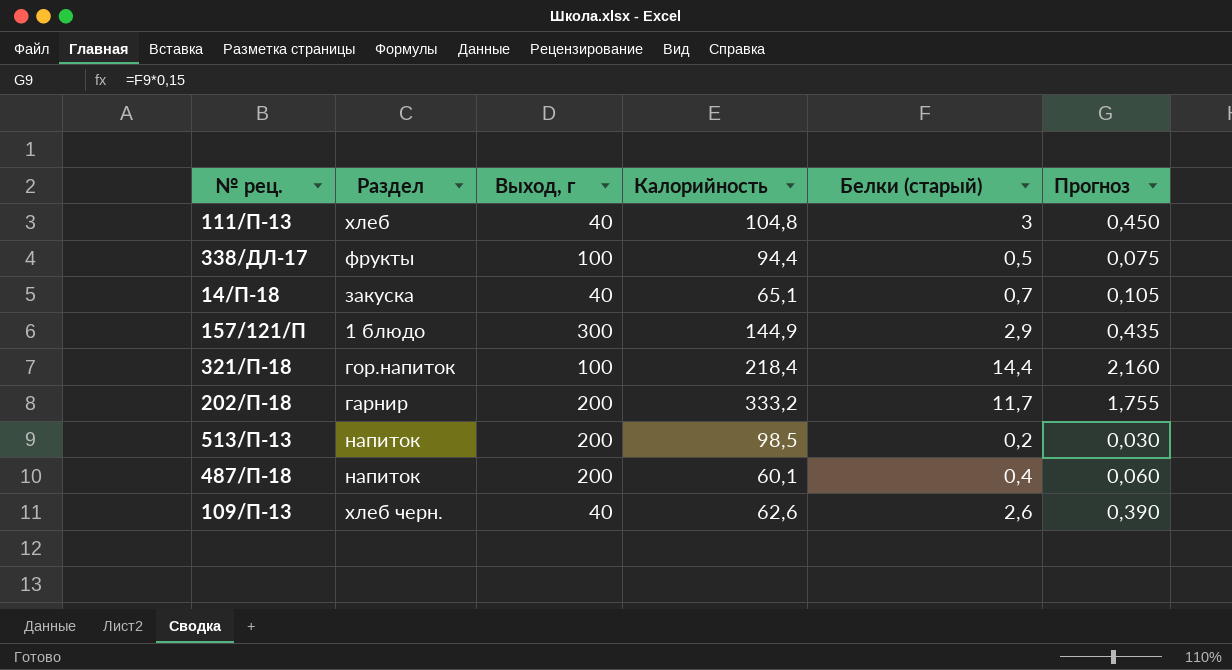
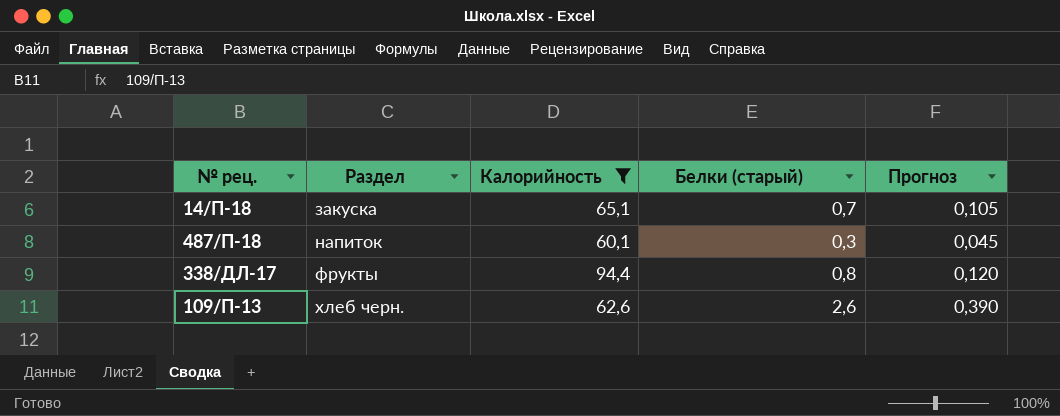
filter: none -> Калорийность <= 94,4
row order: none -> Раздел ascending
column Выход, г | position: 3 -> none
487/П-18 | Белки (старый): 0,4 -> 0,3
487/П-18 | Прогноз: 0,060 -> 0,045
338/ДЛ-17 | Белки (старый): 0,5 -> 0,8
338/ДЛ-17 | Прогноз: 0,075 -> 0,120

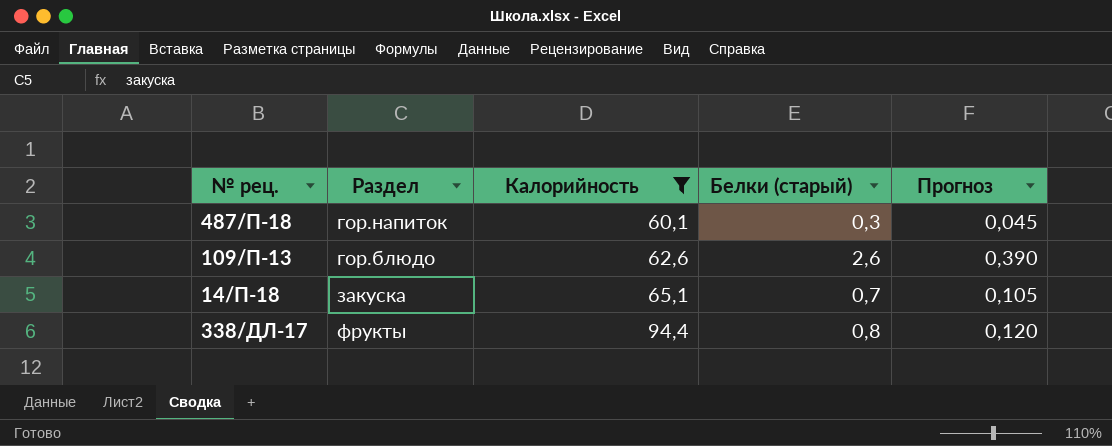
row order: Раздел ascending -> Калорийность ascending
487/П-18 | Раздел: напиток -> гор.напиток
109/П-13 | Раздел: хлеб черн. -> гор.блюдо

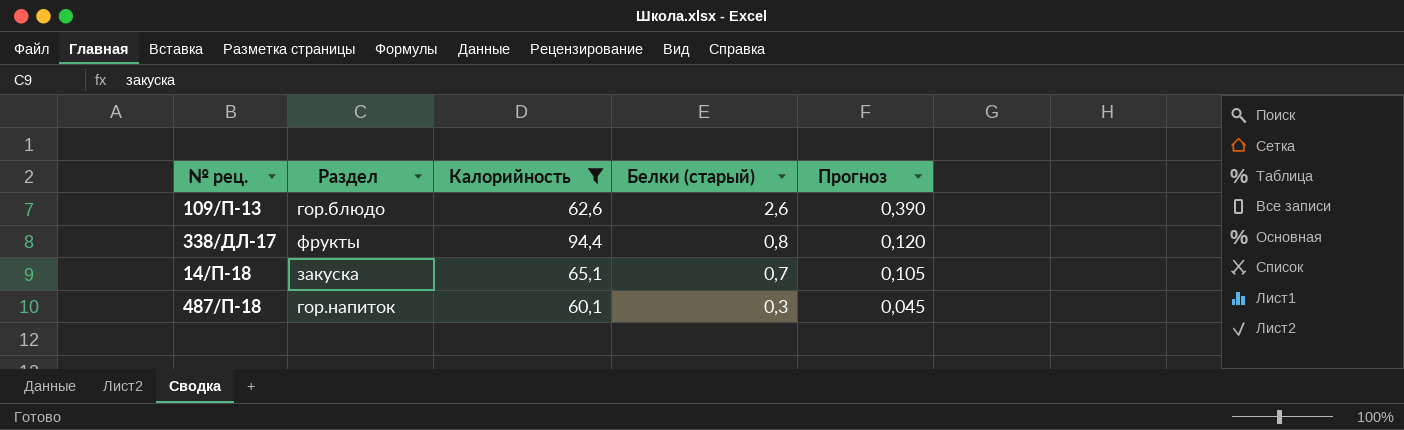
row order: Калорийность ascending -> Белки (старый) descending

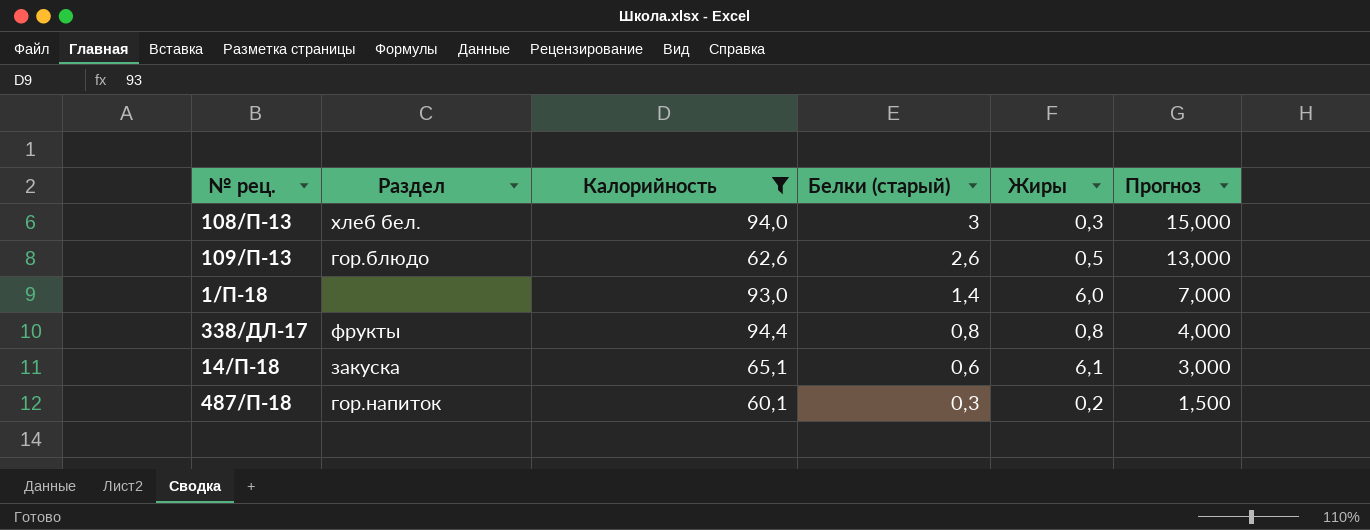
column Жиры | position: none -> 5
column Прогноз | formula: [Белки (старый)] * 0,15 -> [Белки (старый)] * 5
row 108/П-13: none -> хлеб бел. | 94,0 | 3 | 0,3 | 15,000
row 1/П-18: none -> none | 93,0 | 1,4 | 6,0 | 7,000
14/П-18 | Белки (старый): 0,7 -> 0,6

